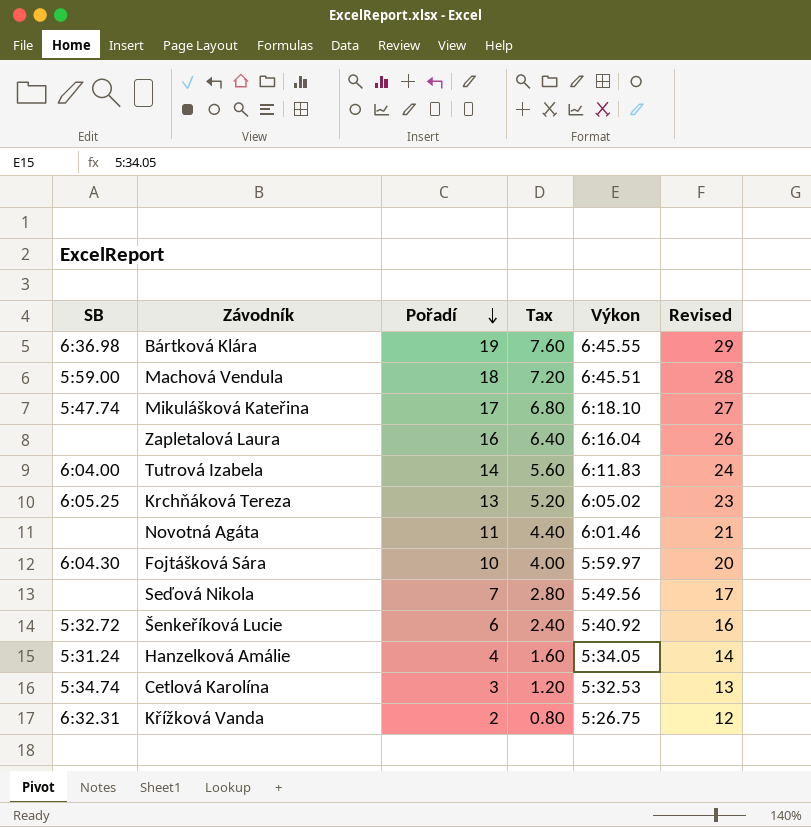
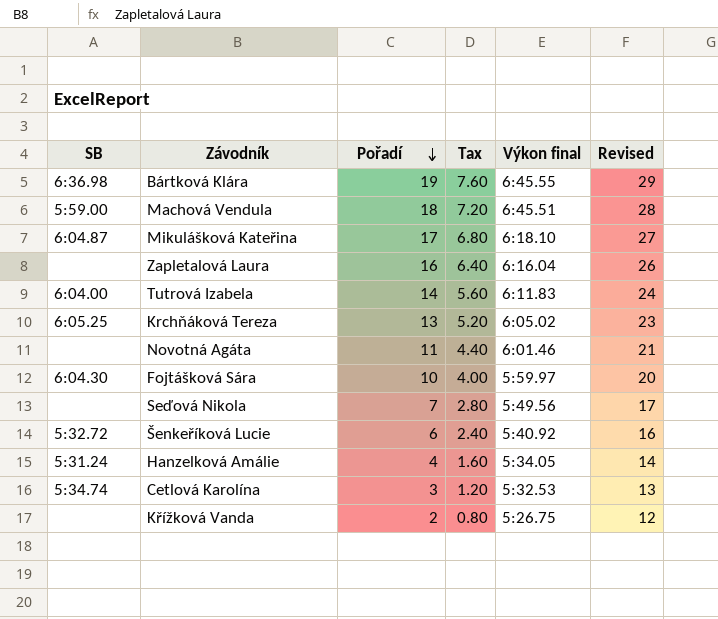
column name: Výkon -> Výkon final
Mikulášková Kateřina | SB: 5:47.74 -> 6:04.87
Křížková Vanda | SB: 6:32.31 -> none

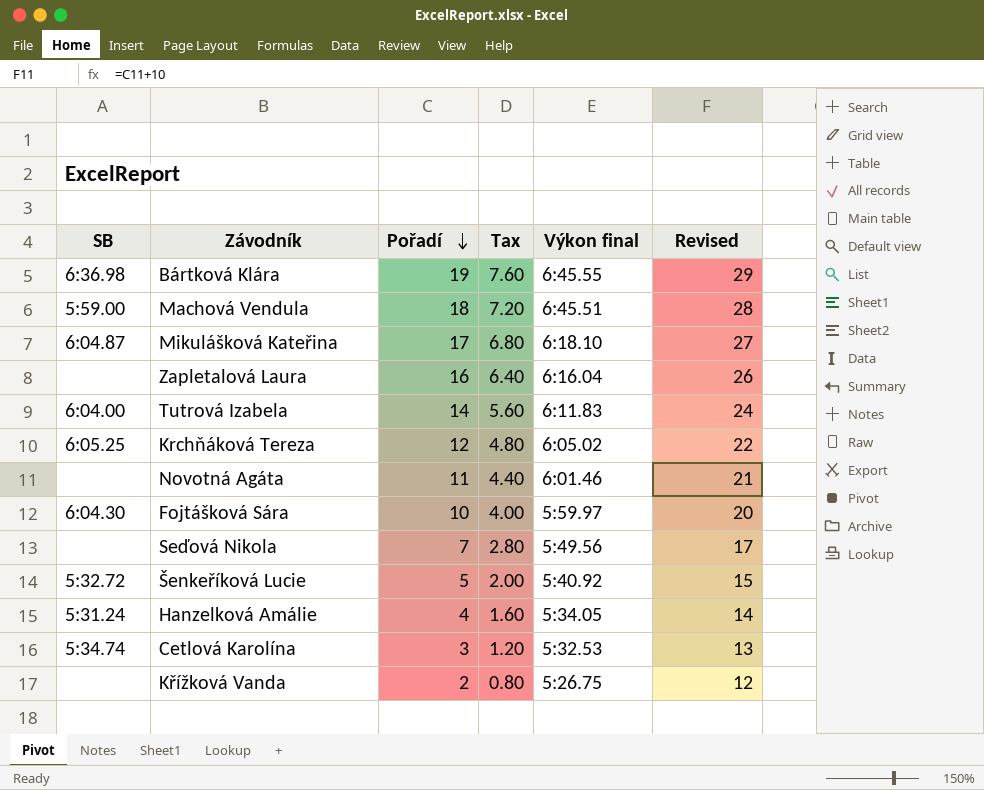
Krchňáková Tereza | Pořadí: 13 -> 12
Krchňáková Tereza | Tax: 5.20 -> 4.80
Krchňáková Tereza | Revised: 23 -> 22
Šenkeříková Lucie | Pořadí: 6 -> 5
Šenkeříková Lucie | Tax: 2.40 -> 2.00
Šenkeříková Lucie | Revised: 16 -> 15

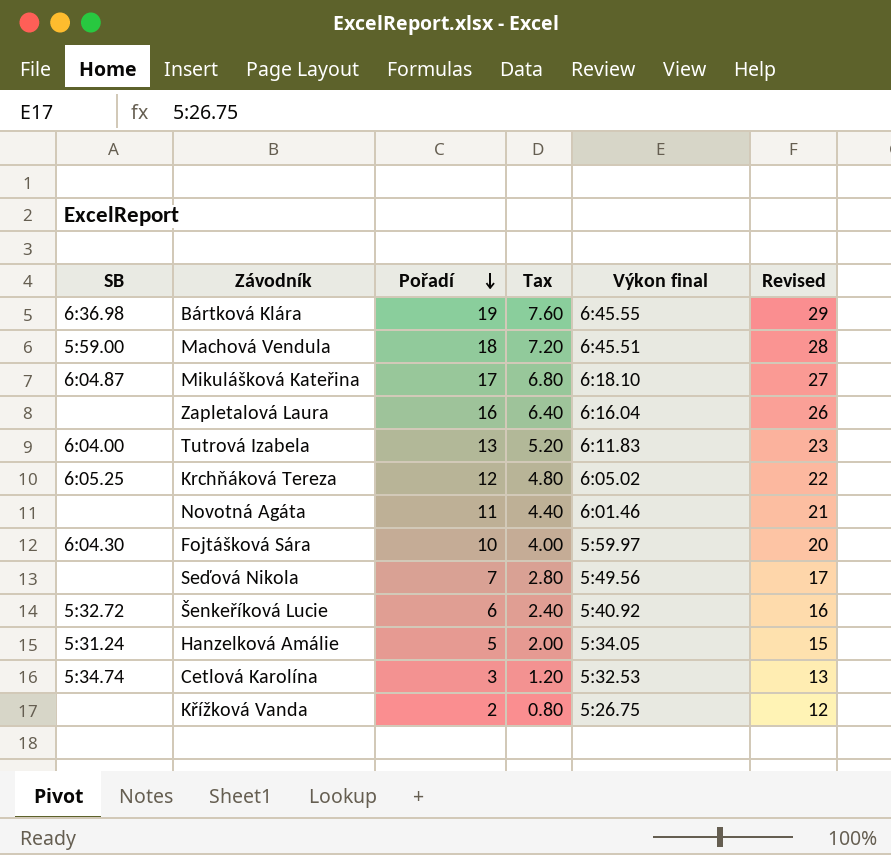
Tutrová Izabela | Pořadí: 14 -> 13
Tutrová Izabela | Tax: 5.60 -> 5.20
Tutrová Izabela | Revised: 24 -> 23
Šenkeříková Lucie | Pořadí: 5 -> 6
Šenkeříková Lucie | Tax: 2.00 -> 2.40
Šenkeříková Lucie | Revised: 15 -> 16
Hanzelková Amálie | Pořadí: 4 -> 5
Hanzelková Amálie | Tax: 1.60 -> 2.00
Hanzelková Amálie | Revised: 14 -> 15

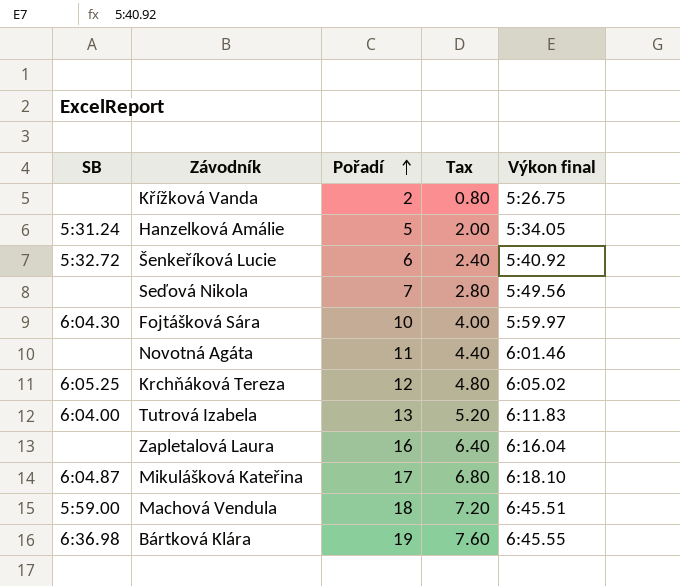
row order: Pořadí descending -> Pořadí ascending
column Revised | formula: [Pořadí] + 10 -> none
row Cetlová Karolína: 5:34.74 | 3 | 1.20 | 5:32.53 | 13 -> none

